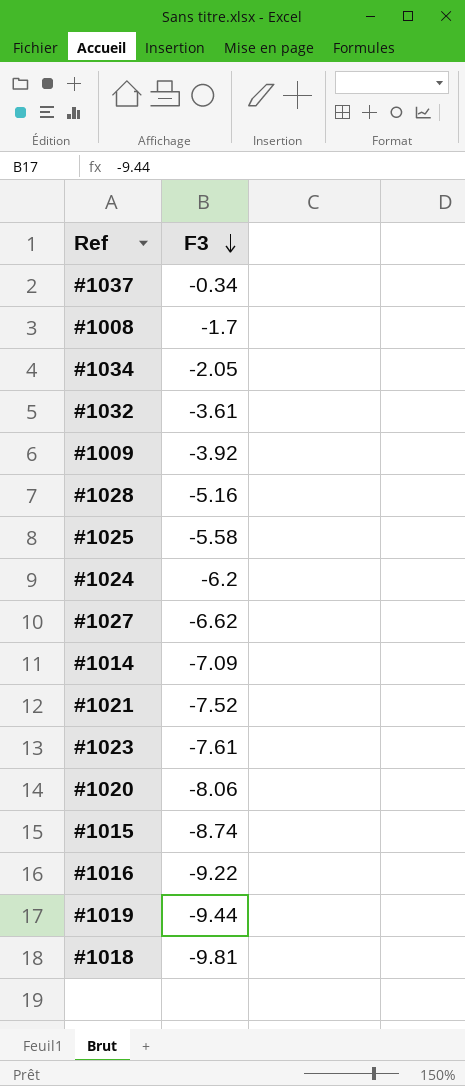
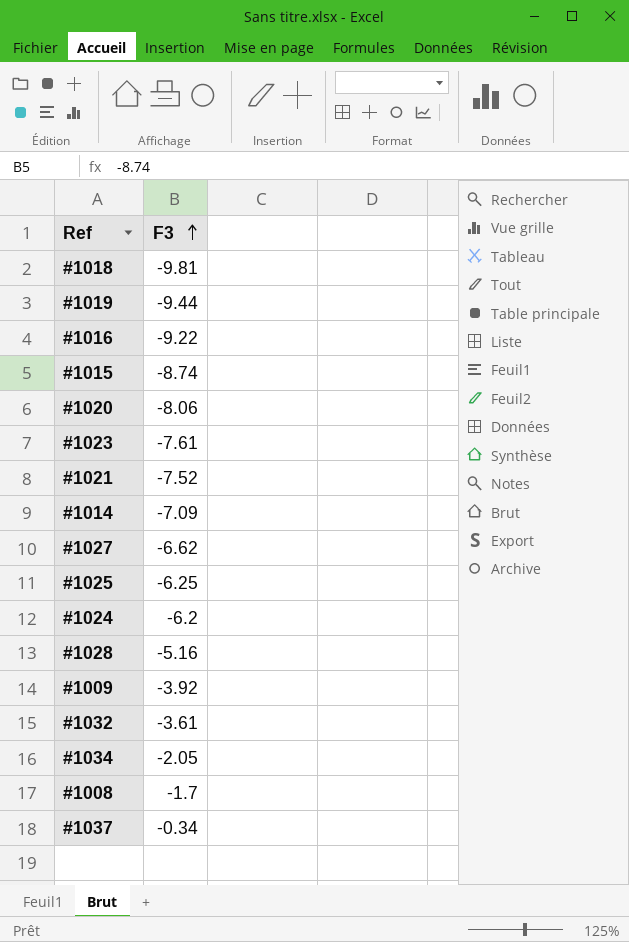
row order: F3 descending -> F3 ascending
#1025 | F3: -5.58 -> -6.25

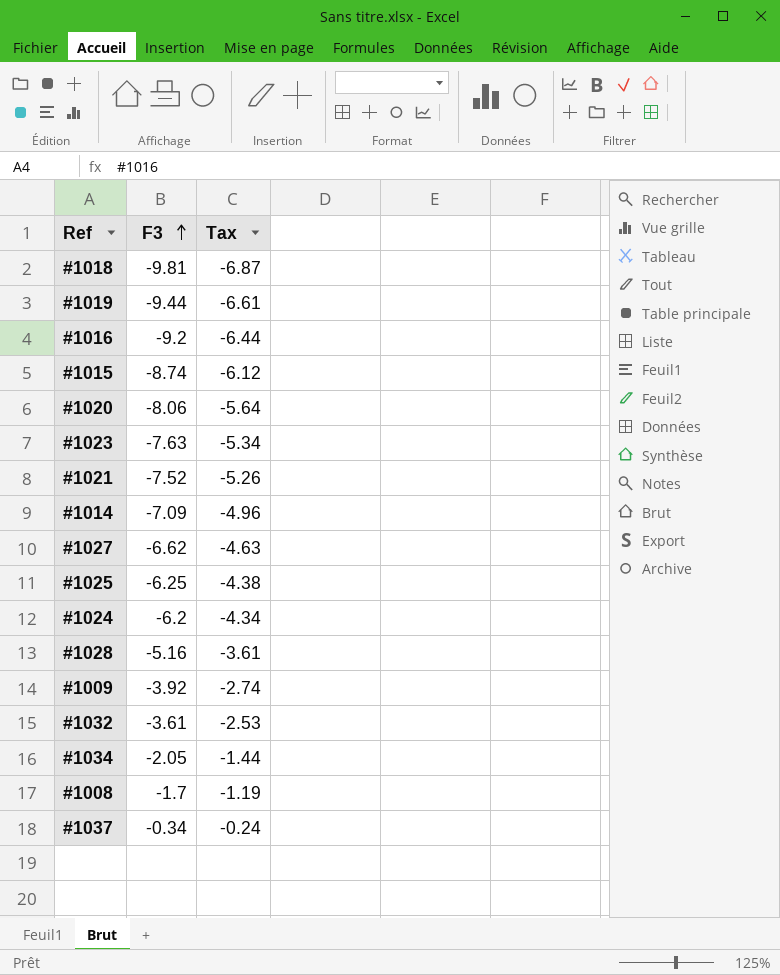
column Tax | formula: none -> [F3] * 0.7
#1016 | F3: -9.22 -> -9.2
#1023 | F3: -7.61 -> -7.63

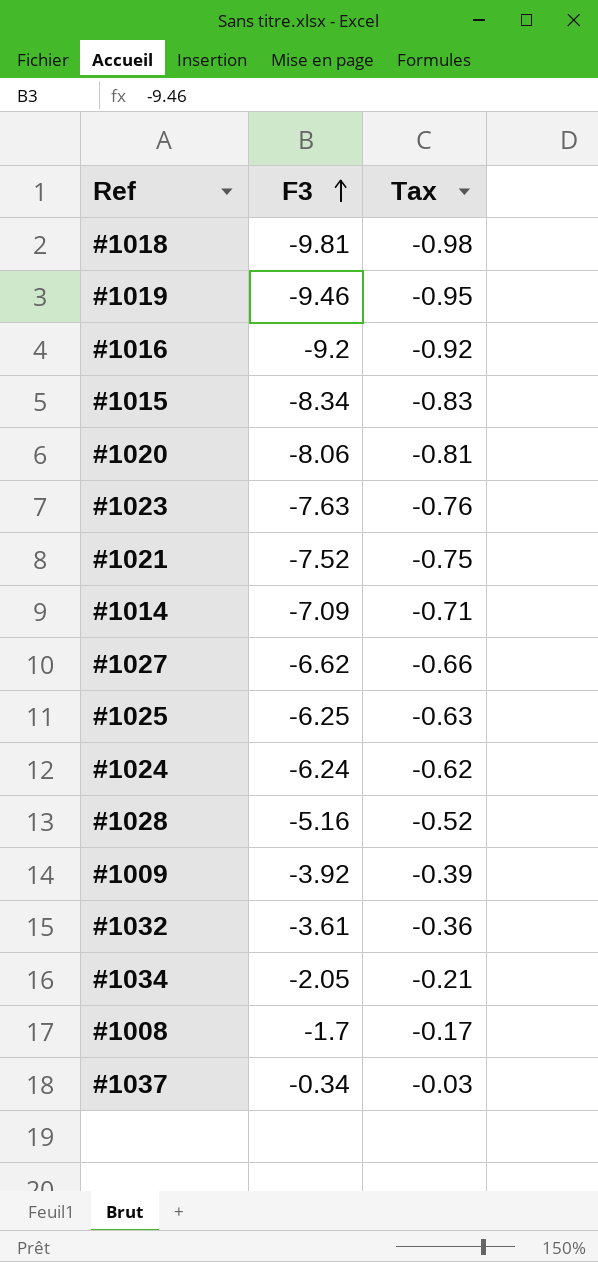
column Tax | formula: [F3] * 0.7 -> [F3] * 0.1
#1019 | F3: -9.44 -> -9.46
#1015 | F3: -8.74 -> -8.34
#1024 | F3: -6.2 -> -6.24

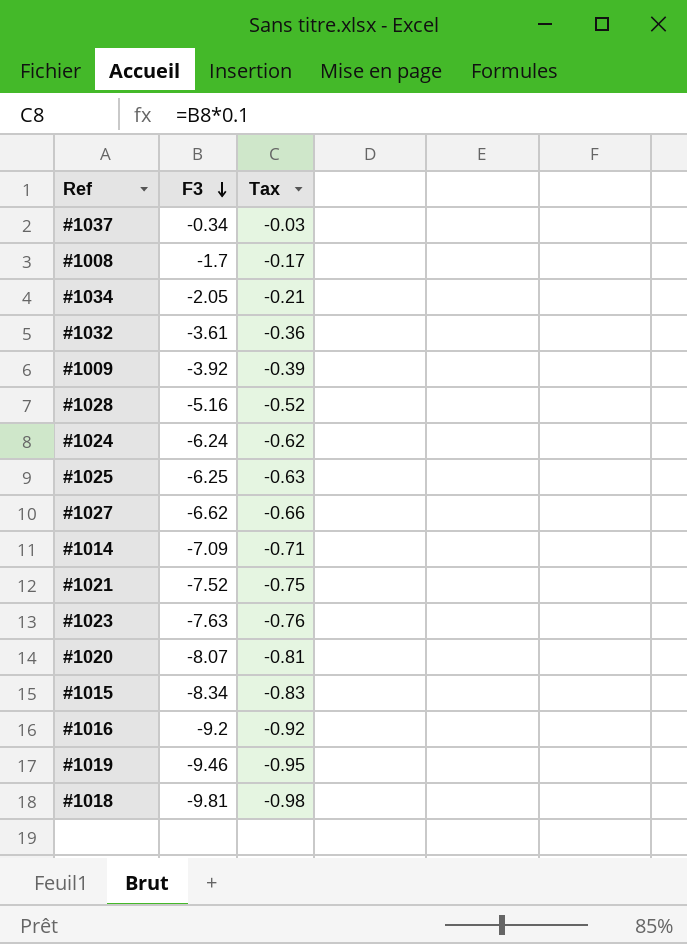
row order: F3 ascending -> F3 descending
#1020 | F3: -8.06 -> -8.07

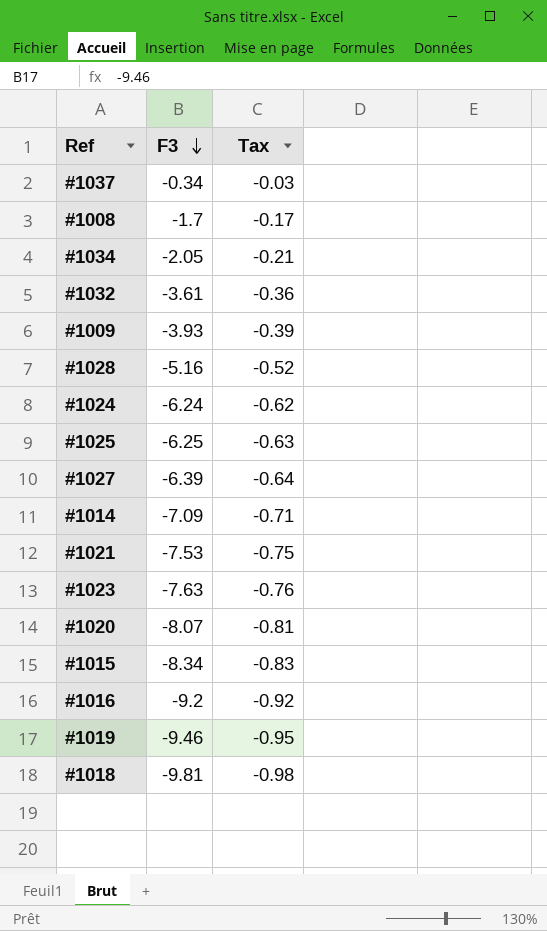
#1009 | F3: -3.92 -> -3.93
#1027 | F3: -6.62 -> -6.39
#1027 | Tax: -0.66 -> -0.64
#1021 | F3: -7.52 -> -7.53

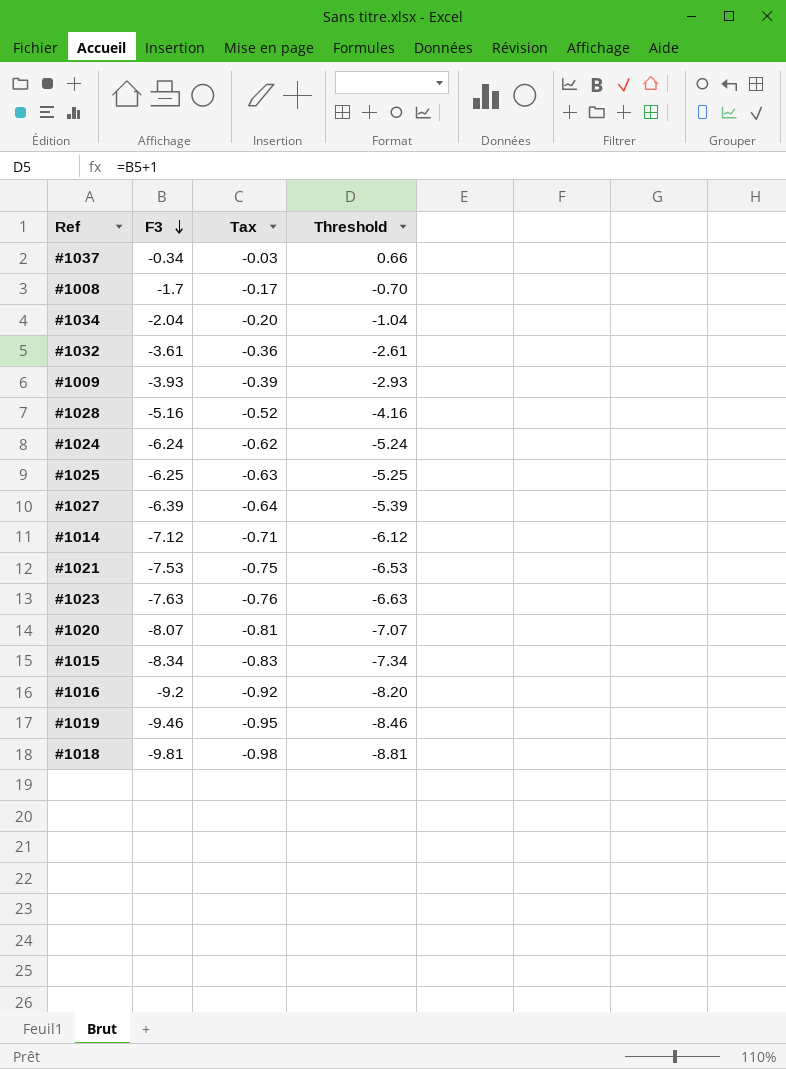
column Threshold | formula: none -> [F3] + 1
#1034 | F3: -2.05 -> -2.04
#1034 | Tax: -0.21 -> -0.20
#1014 | F3: -7.09 -> -7.12

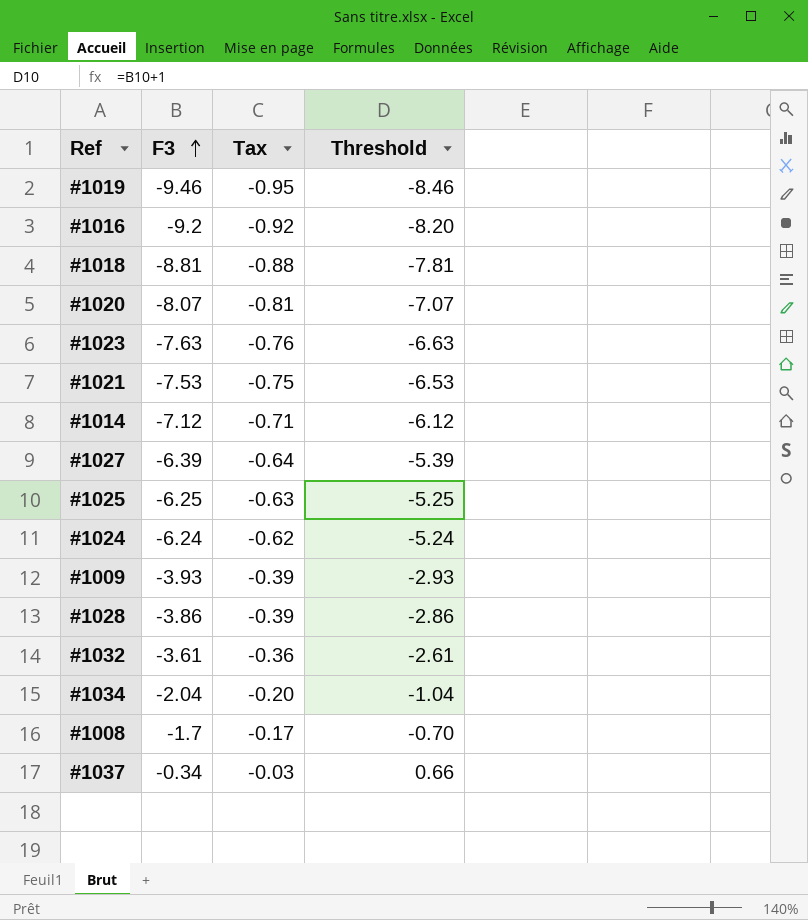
row order: F3 descending -> F3 ascending
row #1015: -8.34 | -0.83 | -7.34 -> none
#1018 | F3: -9.81 -> -8.81
#1018 | Tax: -0.98 -> -0.88
#1018 | Threshold: -8.81 -> -7.81
#1028 | F3: -5.16 -> -3.86
#1028 | Tax: -0.52 -> -0.39
#1028 | Threshold: -4.16 -> -2.86

